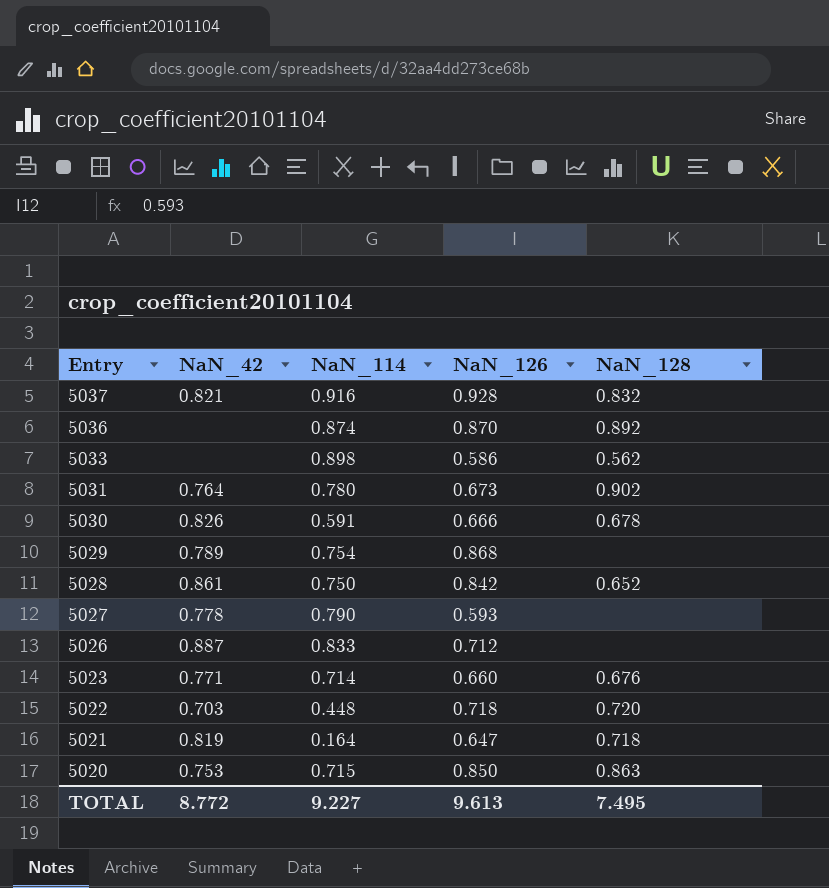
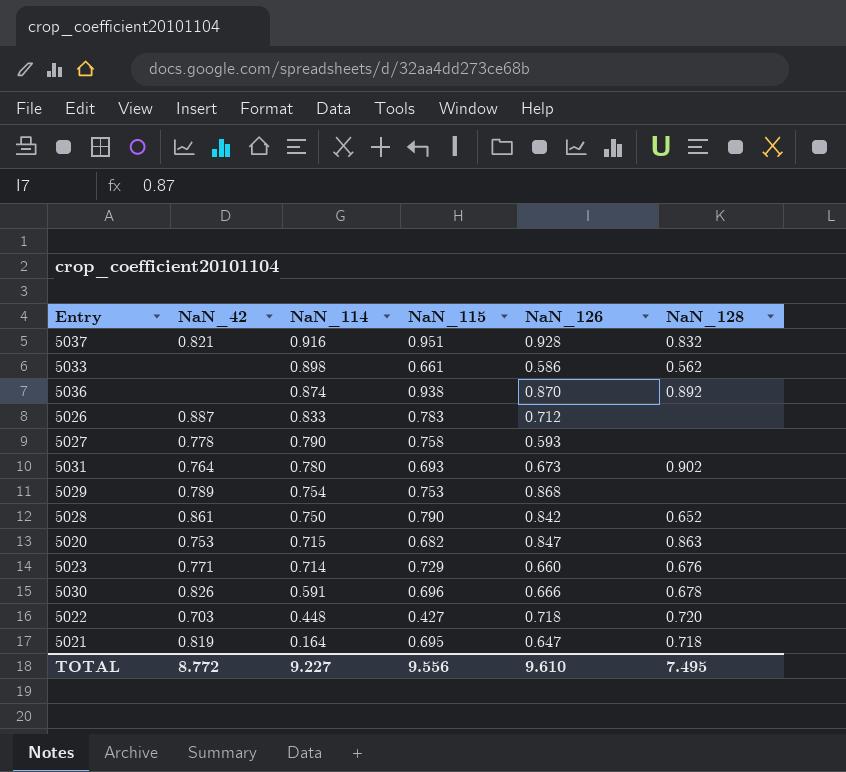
row order: Entry descending -> NaN_114 descending
column NaN_115 | position: none -> 4
5020 | NaN_126: 0.850 -> 0.847
TOTAL | NaN_126: 9.613 -> 9.610

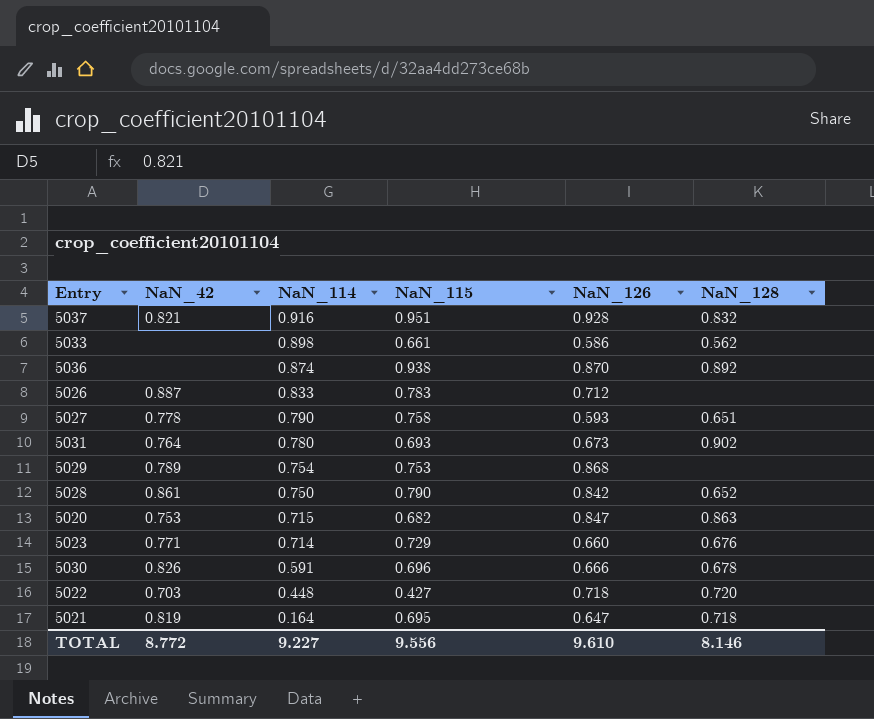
5027 | NaN_128: none -> 0.651
TOTAL | NaN_128: 7.495 -> 8.146

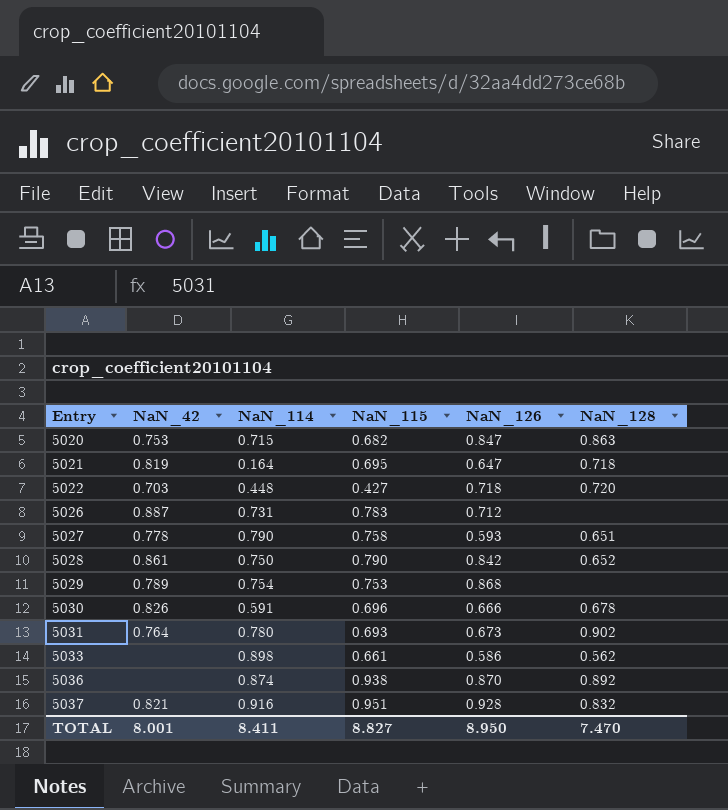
row order: NaN_114 descending -> Entry ascending
row 5023: 0.771 | 0.714 | 0.729 | 0.660 | 0.676 -> none
5026 | NaN_114: 0.833 -> 0.731
TOTAL | NaN_42: 8.772 -> 8.001
TOTAL | NaN_114: 9.227 -> 8.411
TOTAL | NaN_115: 9.556 -> 8.827
TOTAL | NaN_126: 9.610 -> 8.950
TOTAL | NaN_128: 8.146 -> 7.470

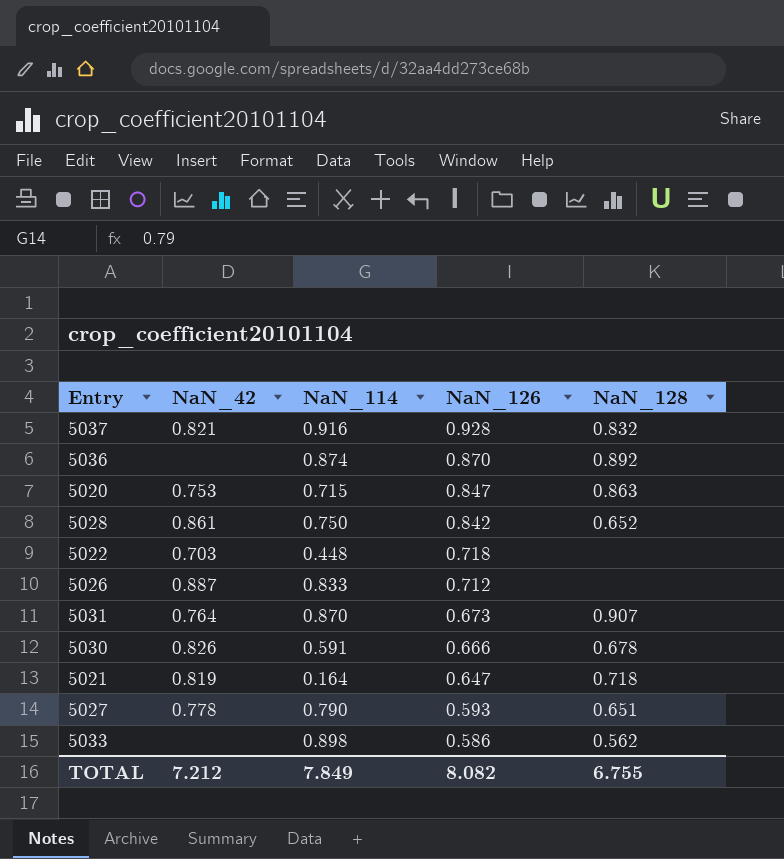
row order: Entry ascending -> NaN_126 descending
column NaN_115 | position: 4 -> none
row 5029: 0.789 | 0.754 | 0.753 | 0.868 | none -> none
5022 | NaN_128: 0.720 -> none
5026 | NaN_114: 0.731 -> 0.833
5031 | NaN_114: 0.780 -> 0.870
5031 | NaN_128: 0.902 -> 0.907
TOTAL | NaN_42: 8.001 -> 7.212
TOTAL | NaN_114: 8.411 -> 7.849
TOTAL | NaN_126: 8.950 -> 8.082
TOTAL | NaN_128: 7.470 -> 6.755

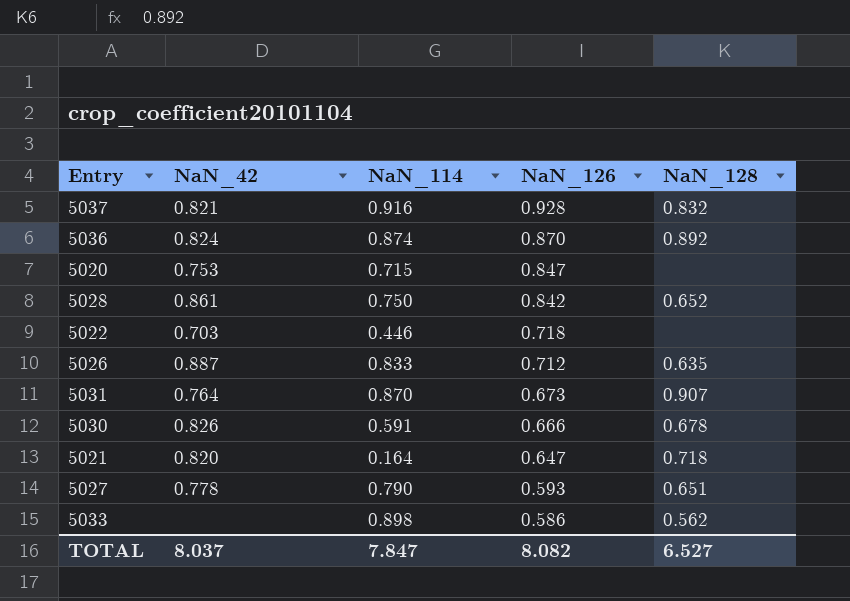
5036 | NaN_42: none -> 0.824
5020 | NaN_128: 0.863 -> none
5022 | NaN_114: 0.448 -> 0.446
5026 | NaN_128: none -> 0.635
5021 | NaN_42: 0.819 -> 0.820
TOTAL | NaN_42: 7.212 -> 8.037
TOTAL | NaN_114: 7.849 -> 7.847
TOTAL | NaN_128: 6.755 -> 6.527

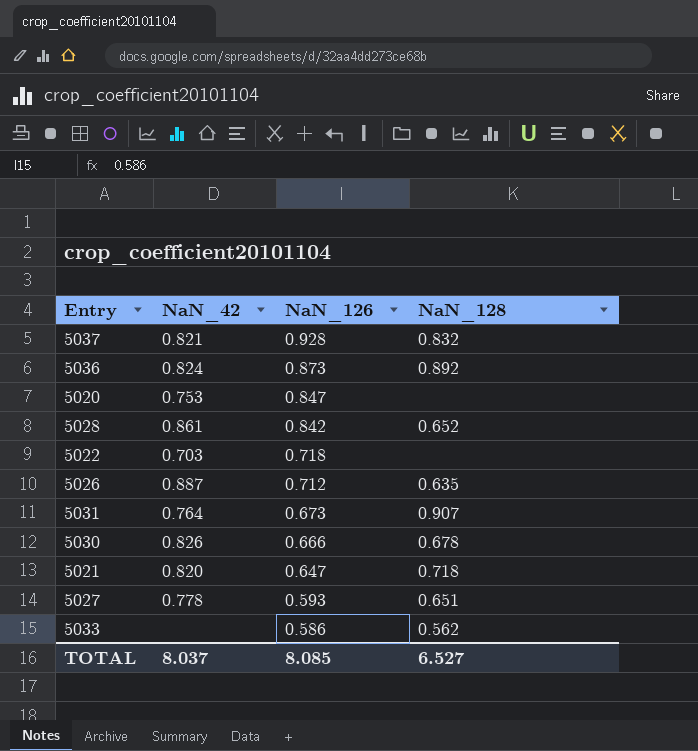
column NaN_114 | position: 3 -> none
5036 | NaN_126: 0.870 -> 0.873
TOTAL | NaN_126: 8.082 -> 8.085

